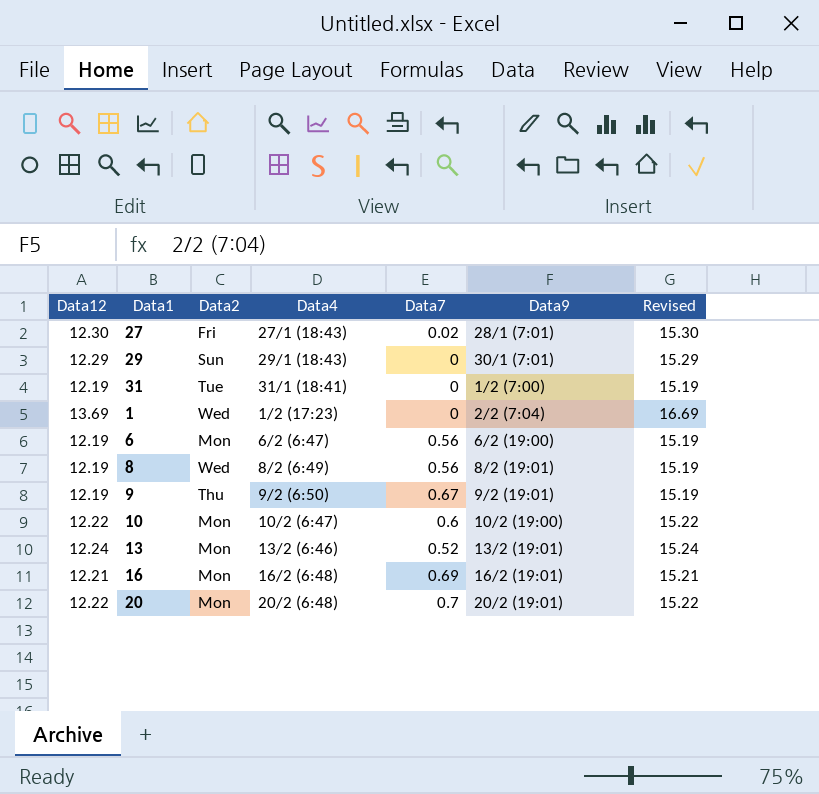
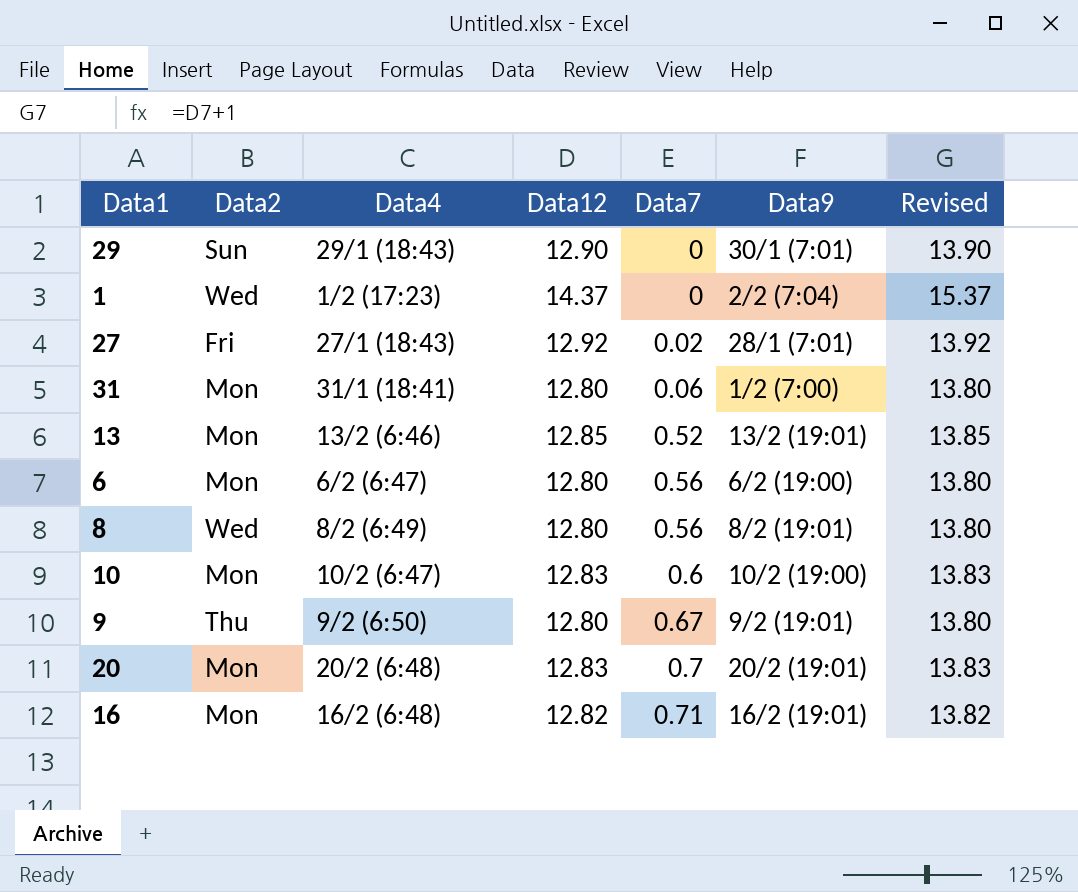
row order: none -> Data7 ascending
column Data12 | position: 1 -> 4
column Revised | formula: [Data12] + 3 -> [Data12] + 1
29 | Data12: 12.29 -> 12.90
1 | Data12: 13.69 -> 14.37
27 | Data12: 12.30 -> 12.92
31 | Data2: Tue -> Mon
31 | Data12: 12.19 -> 12.80
31 | Data7: 0 -> 0.06
13 | Data12: 12.24 -> 12.85
6 | Data12: 12.19 -> 12.80
8 | Data12: 12.19 -> 12.80
10 | Data12: 12.22 -> 12.83
9 | Data12: 12.19 -> 12.80
20 | Data12: 12.22 -> 12.83
16 | Data12: 12.21 -> 12.82
16 | Data7: 0.69 -> 0.71

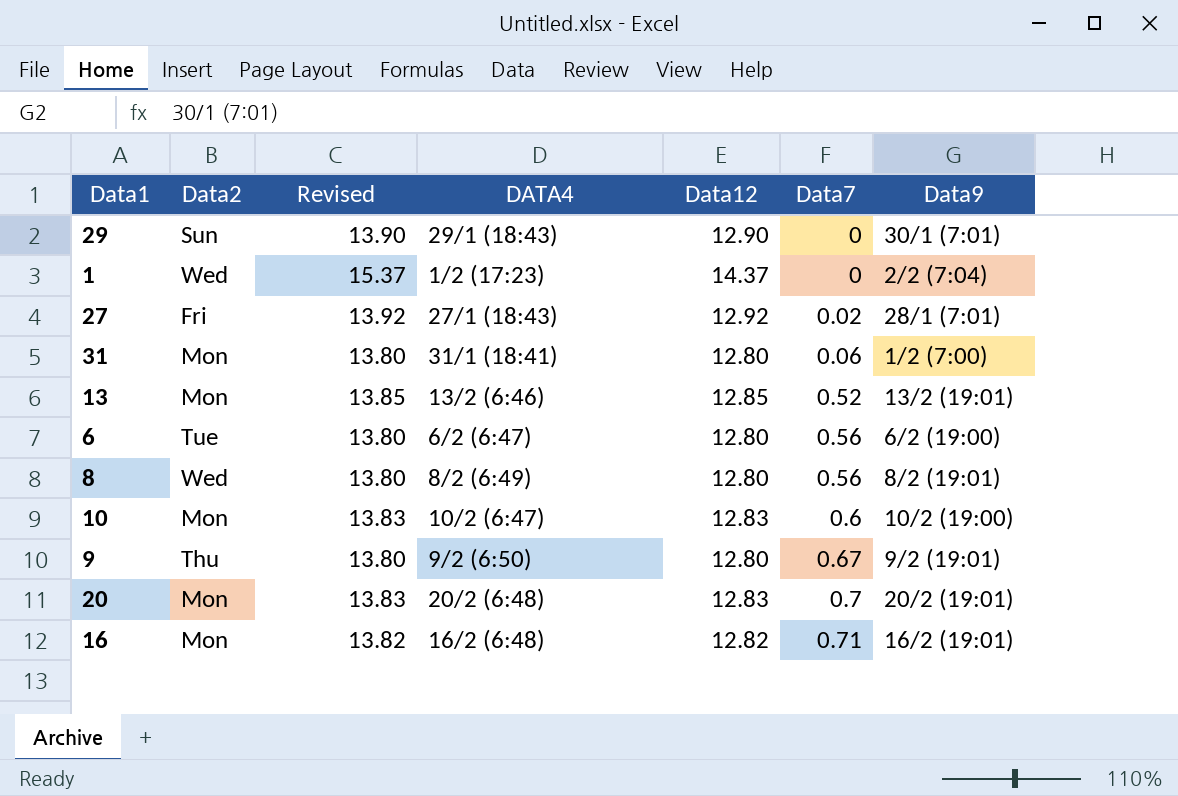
column Revised | position: 7 -> 3
column name: Data4 -> DATA4
6 | Data2: Mon -> Tue

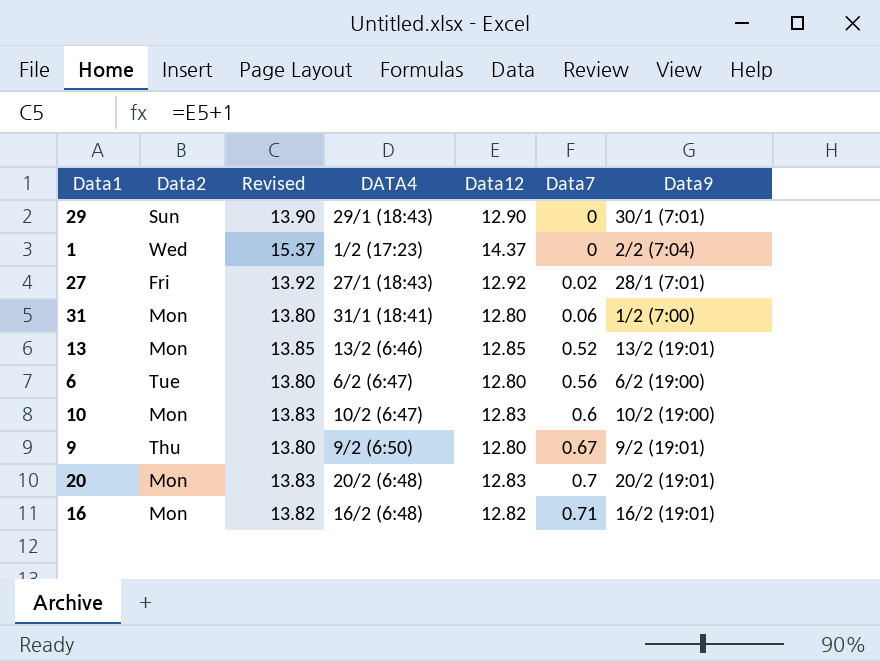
row 8: Wed | 13.80 | 8/2 (6:49) | 12.80 | 0.56 | 8/2 (19:01) -> none

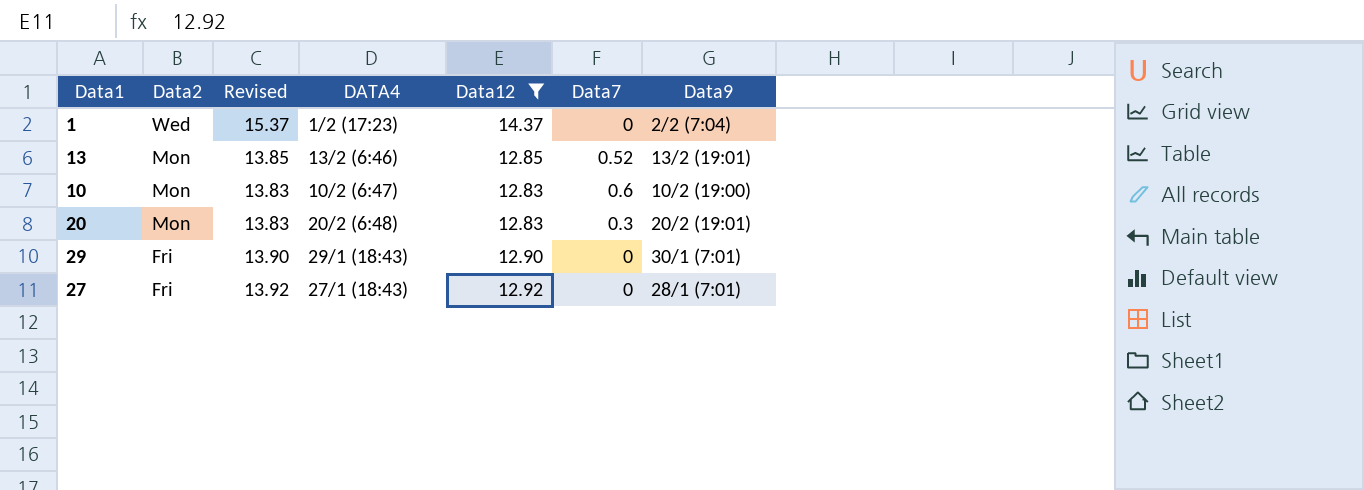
filter: none -> Data12 >= 12.83
row order: Data7 ascending -> Data2 descending
20 | Data7: 0.7 -> 0.3
29 | Data2: Sun -> Fri
27 | Data7: 0.02 -> 0

